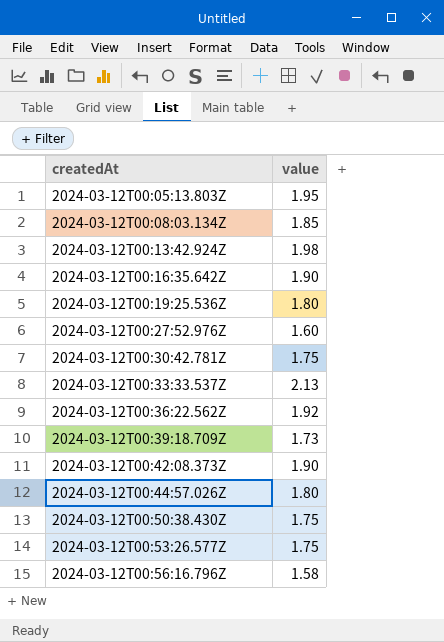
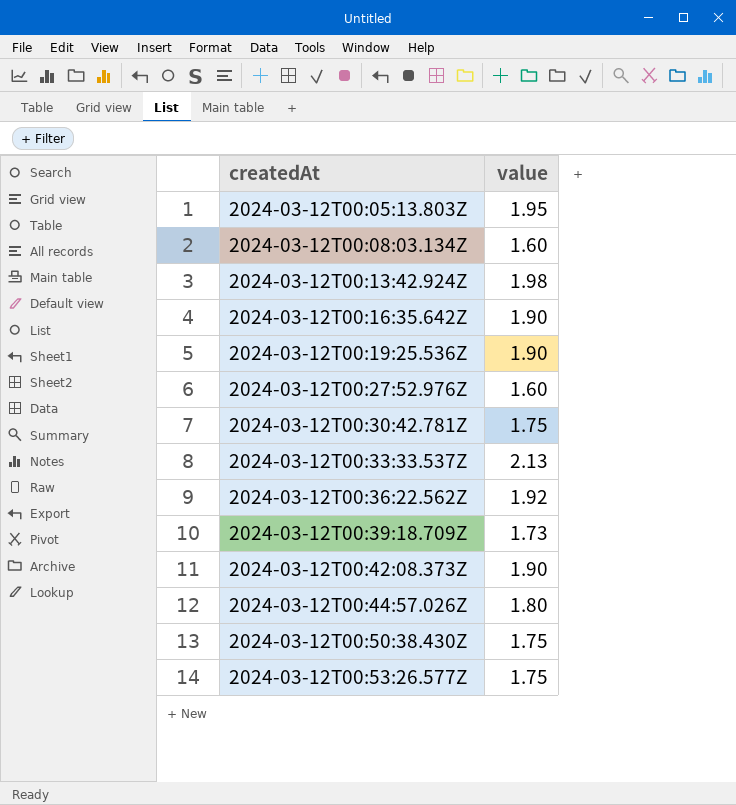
row 2024-03-12T00:56:16.796Z: 1.58 -> none
2024-03-12T00:08:03.134Z | value: 1.85 -> 1.60
2024-03-12T00:19:25.536Z | value: 1.80 -> 1.90

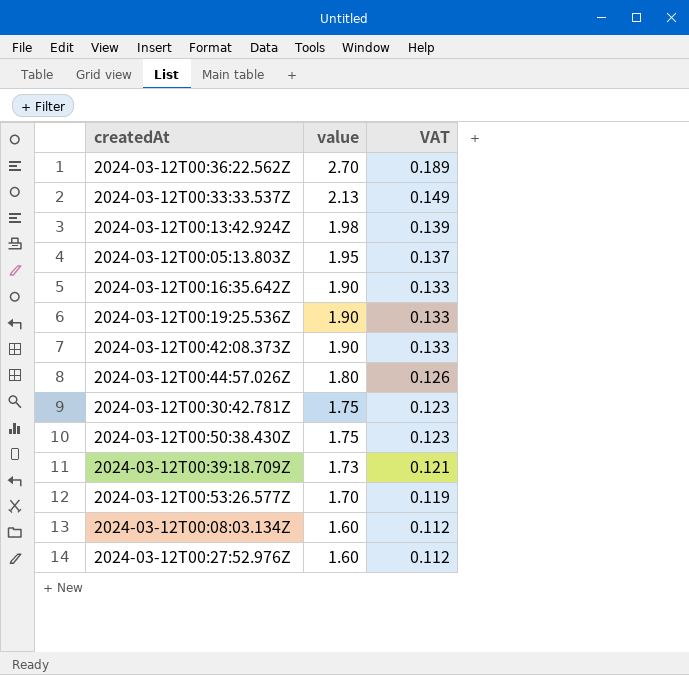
row order: createdAt ascending -> value descending
column VAT | formula: none -> [value] * 0.07
2024-03-12T00:36:22.562Z | value: 1.92 -> 2.70
2024-03-12T00:53:26.577Z | value: 1.75 -> 1.70

